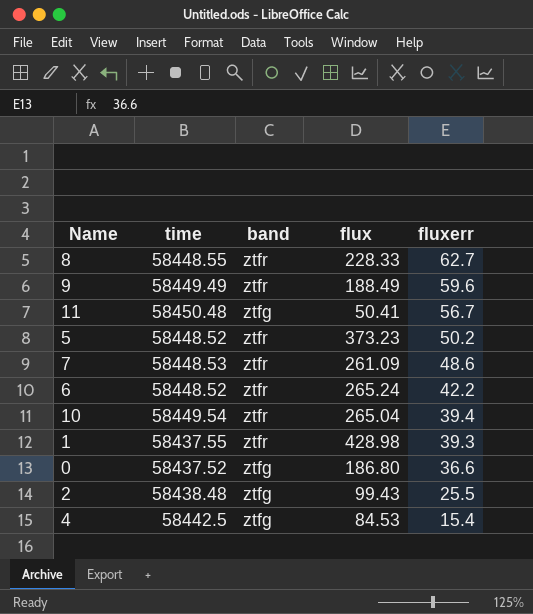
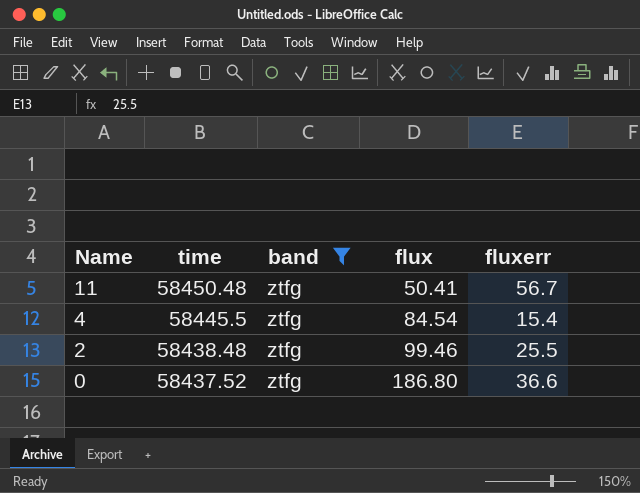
filter: none -> band = ztfg
row order: fluxerr descending -> Name descending
4 | time: 58442.5 -> 58445.5
4 | flux: 84.53 -> 84.54
2 | flux: 99.43 -> 99.46

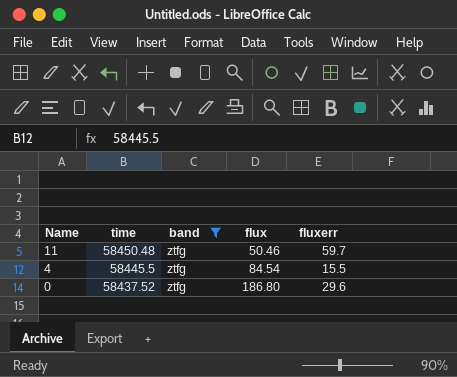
row 2: 58438.48 | ztfg | 99.46 | 25.5 -> none
11 | flux: 50.41 -> 50.46
11 | fluxerr: 56.7 -> 59.7
4 | fluxerr: 15.4 -> 15.5
0 | fluxerr: 36.6 -> 29.6

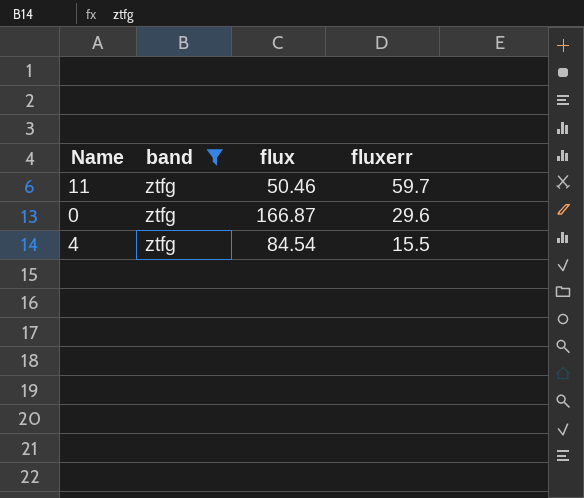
row order: Name descending -> fluxerr descending
column time | position: 2 -> none
0 | flux: 186.80 -> 166.87

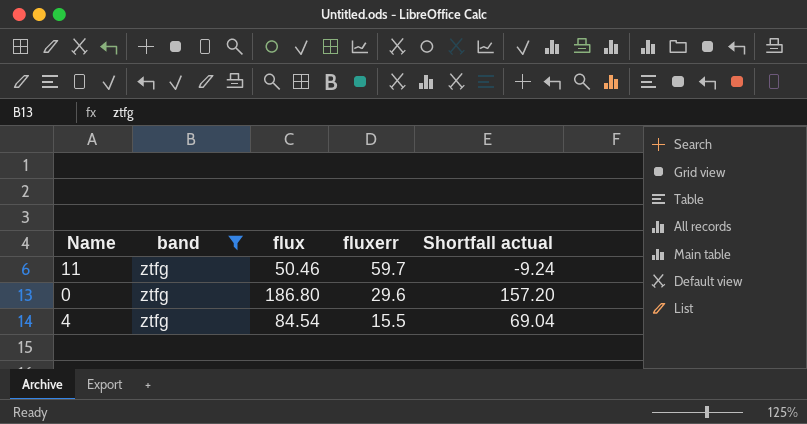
column Shortfall actual | formula: none -> [flux] - [fluxerr]
0 | flux: 166.87 -> 186.80

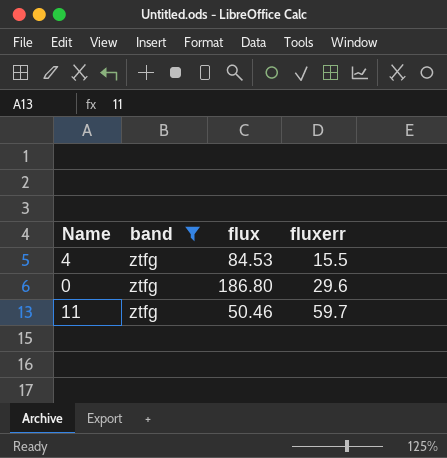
row order: fluxerr descending -> fluxerr ascending
column Shortfall actual | formula: [flux] - [fluxerr] -> none
4 | flux: 84.54 -> 84.53

